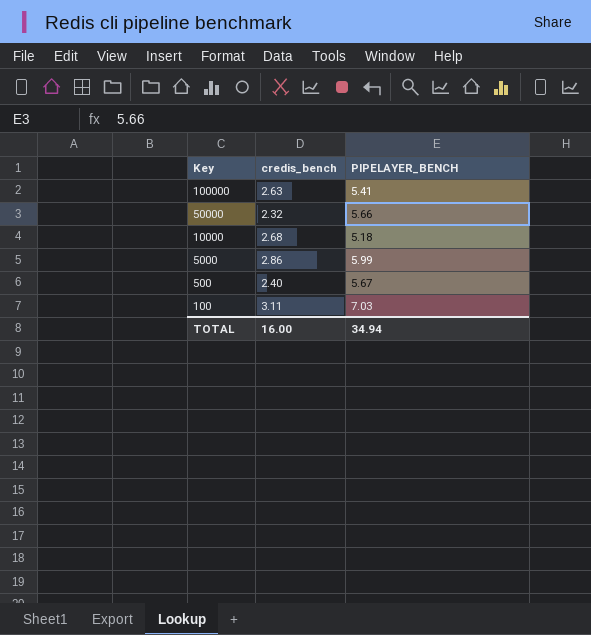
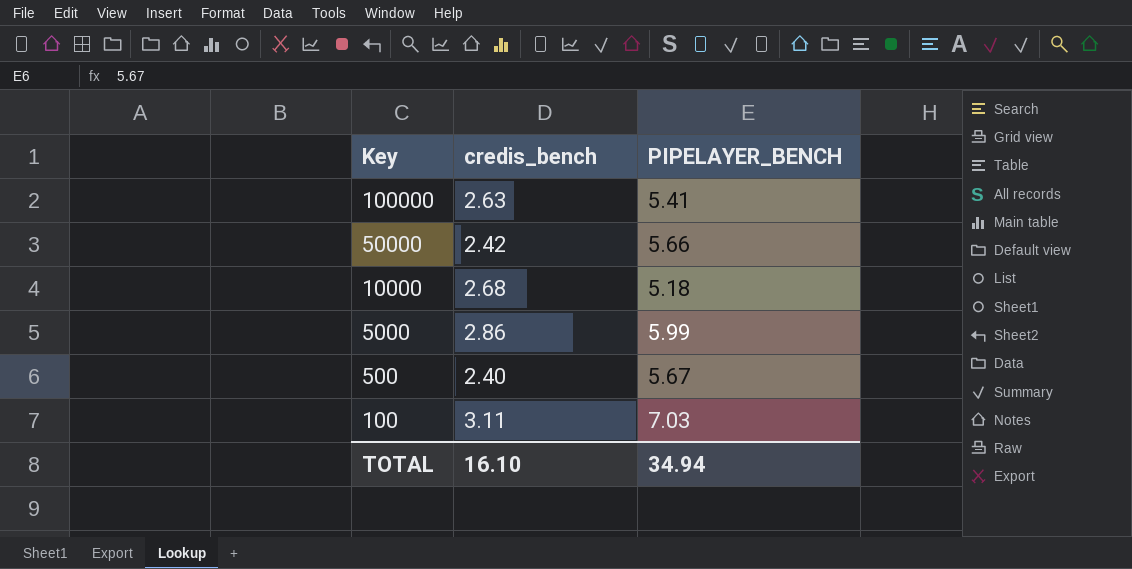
50000 | credis_bench: 2.32 -> 2.42
TOTAL | credis_bench: 16.00 -> 16.10

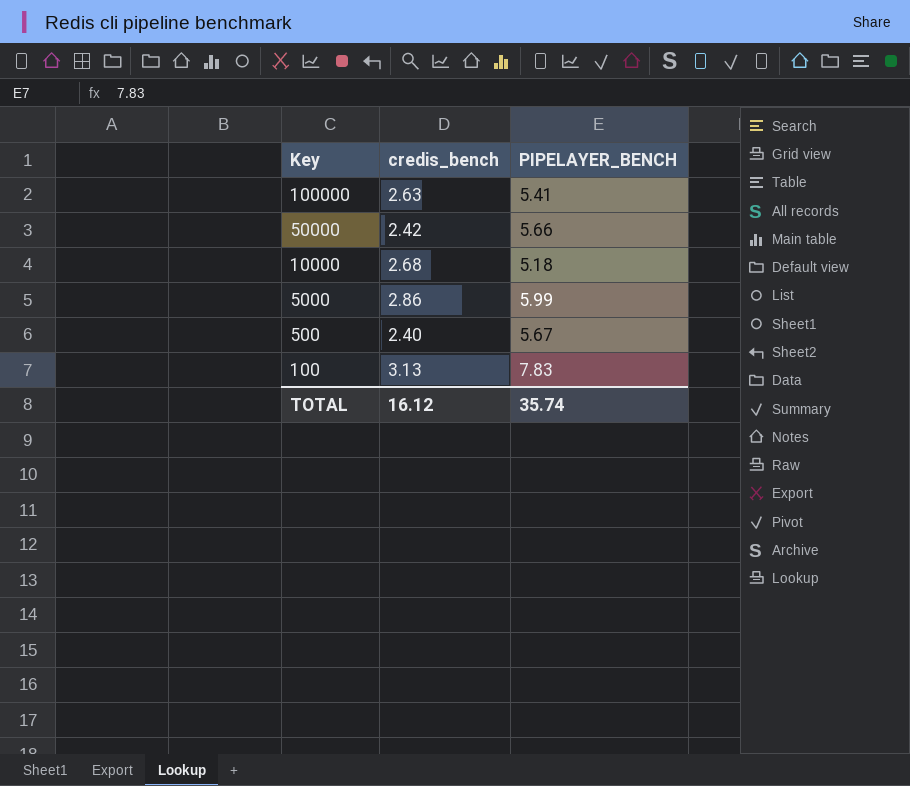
100 | credis_bench: 3.11 -> 3.13
100 | PIPELAYER_BENCH: 7.03 -> 7.83
TOTAL | credis_bench: 16.10 -> 16.12
TOTAL | PIPELAYER_BENCH: 34.94 -> 35.74

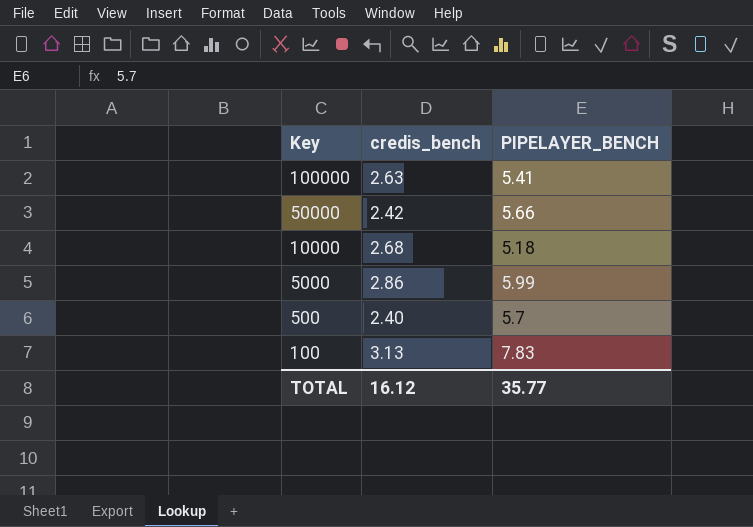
500 | PIPELAYER_BENCH: 5.67 -> 5.7
TOTAL | PIPELAYER_BENCH: 35.74 -> 35.77

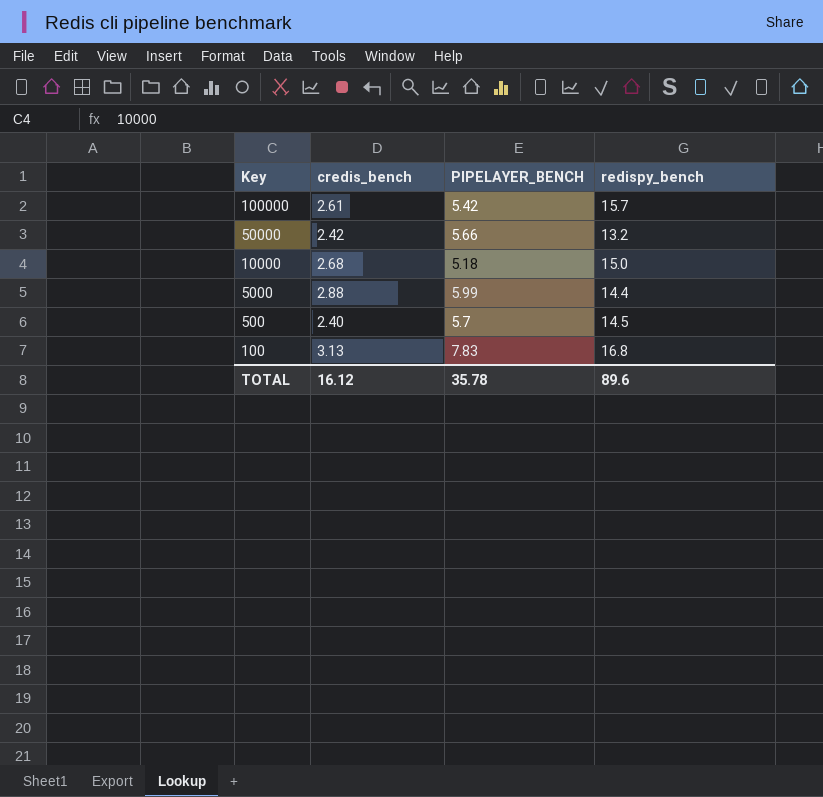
column redispy_bench | position: none -> 4
100000 | credis_bench: 2.63 -> 2.61
100000 | PIPELAYER_BENCH: 5.41 -> 5.42
5000 | credis_bench: 2.86 -> 2.88
TOTAL | PIPELAYER_BENCH: 35.77 -> 35.78

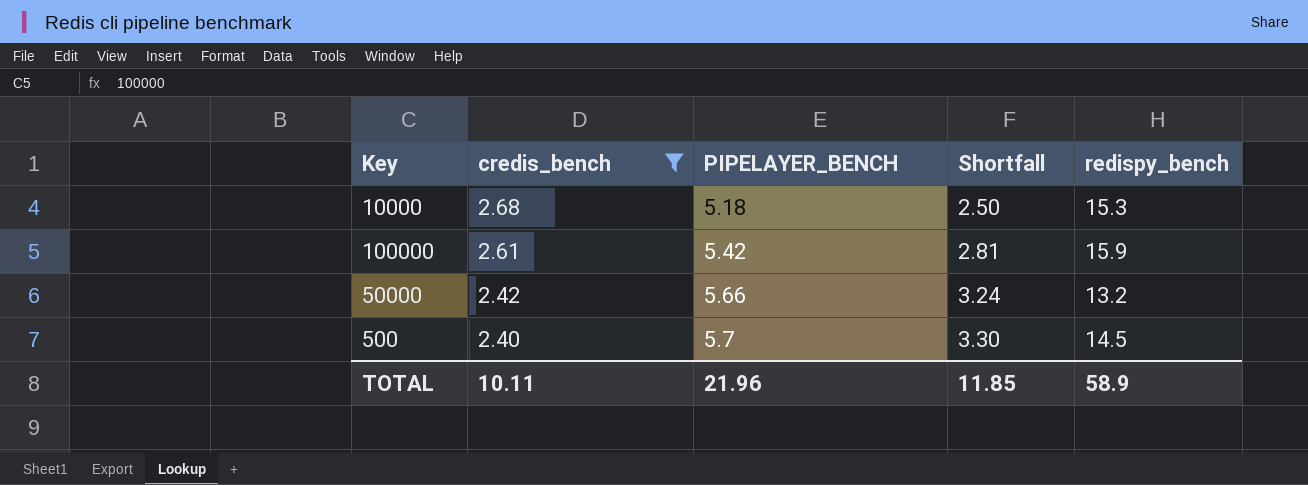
filter: none -> credis_bench <= 2.68
row order: Key descending -> credis_bench descending
column Shortfall | formula: none -> [PIPELAYER_BENCH] - [credis_bench]
10000 | redispy_bench: 15.0 -> 15.3
100000 | redispy_bench: 15.7 -> 15.9
TOTAL | credis_bench: 16.12 -> 10.11
TOTAL | PIPELAYER_BENCH: 35.78 -> 21.96
TOTAL | redispy_bench: 89.6 -> 58.9

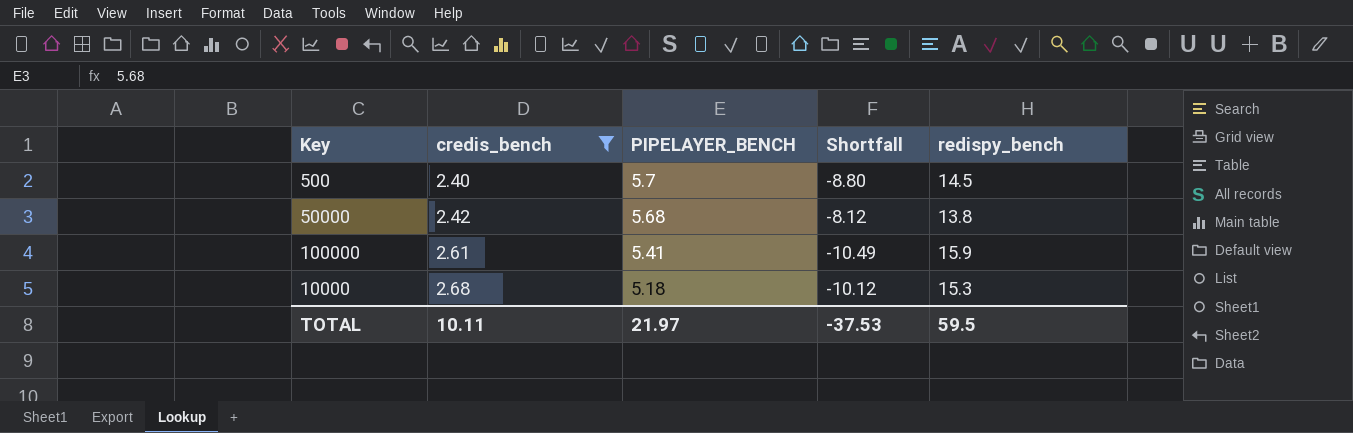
row order: credis_bench descending -> credis_bench ascending
column Shortfall | formula: [PIPELAYER_BENCH] - [credis_bench] -> [PIPELAYER_BENCH] - [redispy_bench]
50000 | PIPELAYER_BENCH: 5.66 -> 5.68
50000 | redispy_bench: 13.2 -> 13.8
100000 | PIPELAYER_BENCH: 5.42 -> 5.41
TOTAL | PIPELAYER_BENCH: 21.96 -> 21.97
TOTAL | Shortfall: 11.85 -> -37.53
TOTAL | redispy_bench: 58.9 -> 59.5

